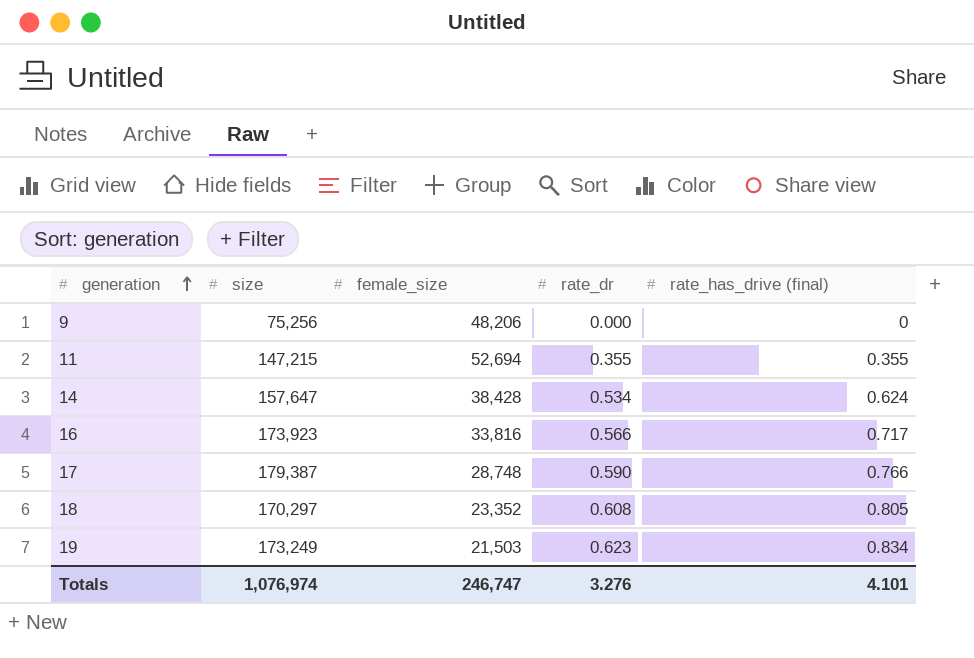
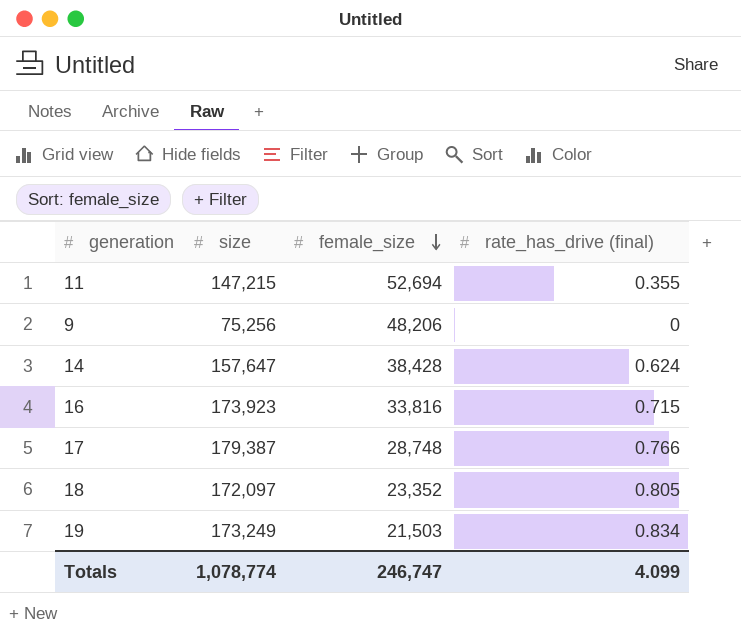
row order: generation ascending -> female_size descending
column rate_dr | position: 4 -> none
16 | rate_has_drive (final): 0.717 -> 0.715
18 | size: 170,297 -> 172,097
Totals | size: 1,076,974 -> 1,078,774
Totals | rate_has_drive (final): 4.101 -> 4.099

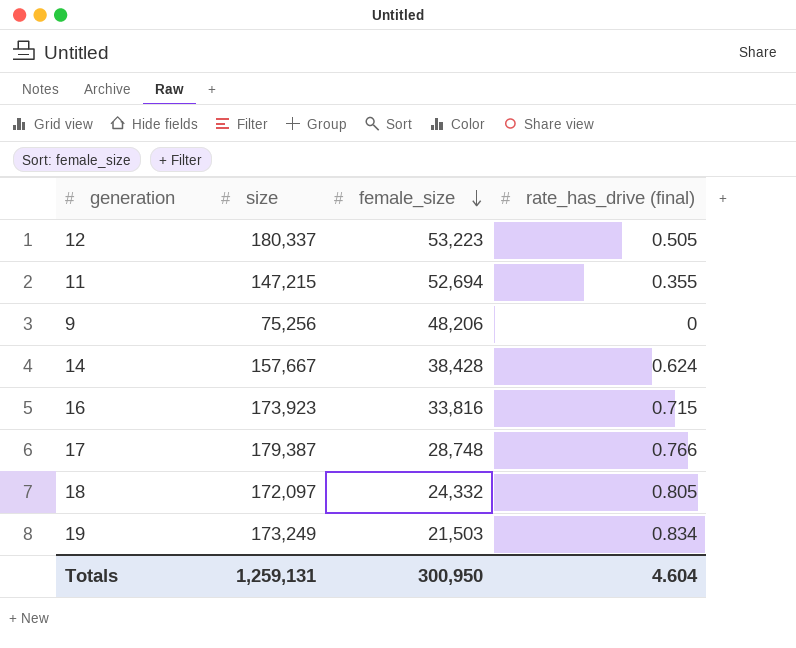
row 12: none -> 180,337 | 53,223 | 0.505
14 | size: 157,647 -> 157,667
18 | female_size: 23,352 -> 24,332
Totals | size: 1,078,774 -> 1,259,131
Totals | female_size: 246,747 -> 300,950
Totals | rate_has_drive (final): 4.099 -> 4.604

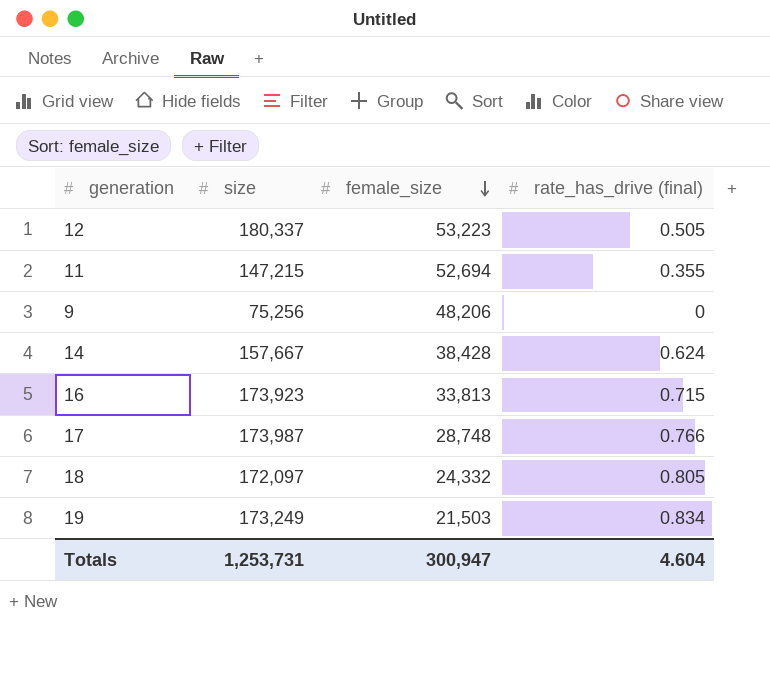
16 | female_size: 33,816 -> 33,813
17 | size: 179,387 -> 173,987
Totals | size: 1,259,131 -> 1,253,731
Totals | female_size: 300,950 -> 300,947

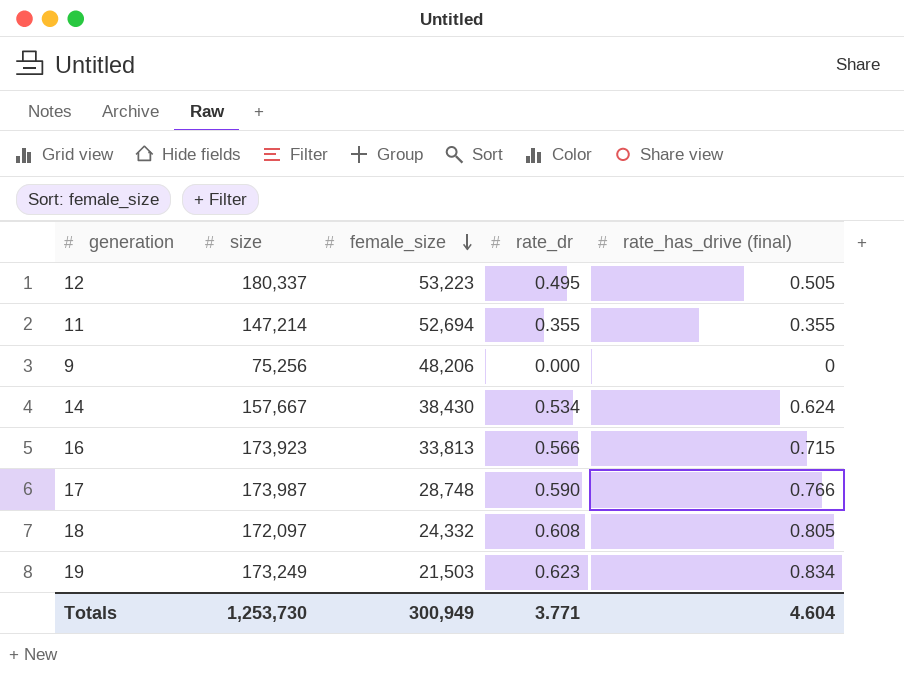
column rate_dr | position: none -> 4
11 | size: 147,215 -> 147,214
14 | female_size: 38,428 -> 38,430
Totals | size: 1,253,731 -> 1,253,730
Totals | female_size: 300,947 -> 300,949

